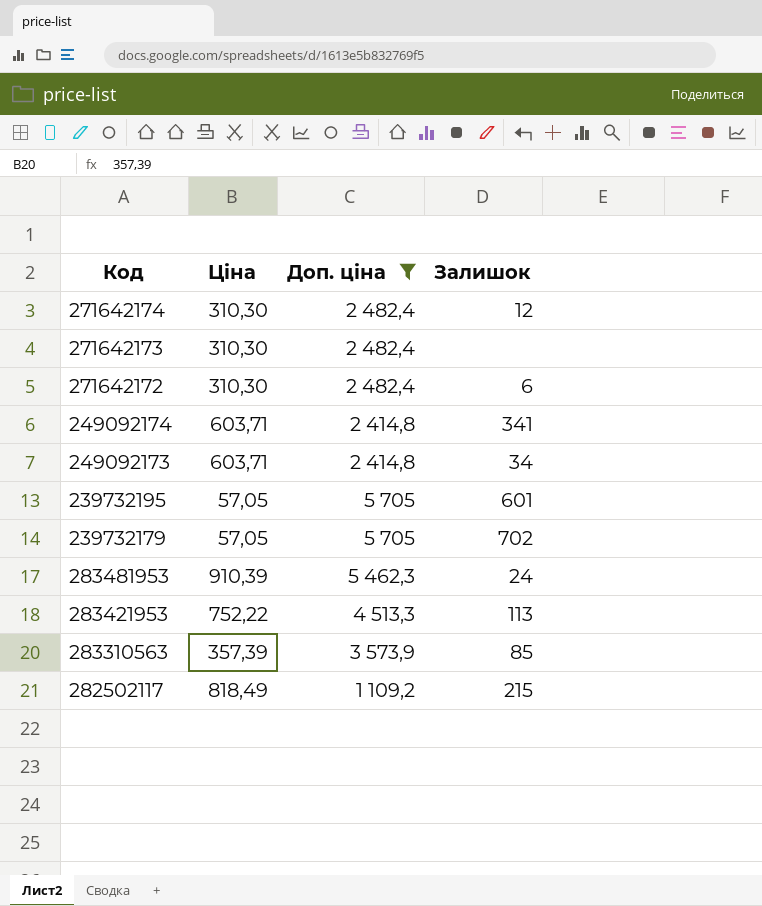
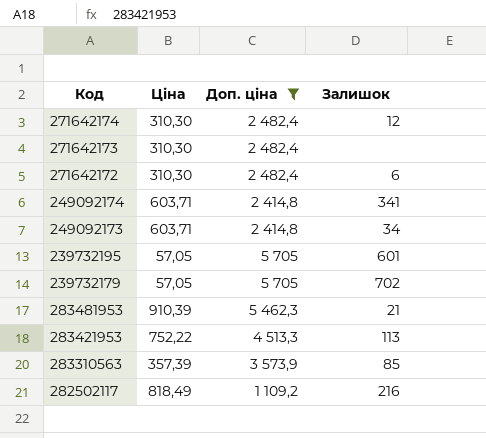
283481953 | Залишок: 24 -> 21
282502117 | Залишок: 215 -> 216

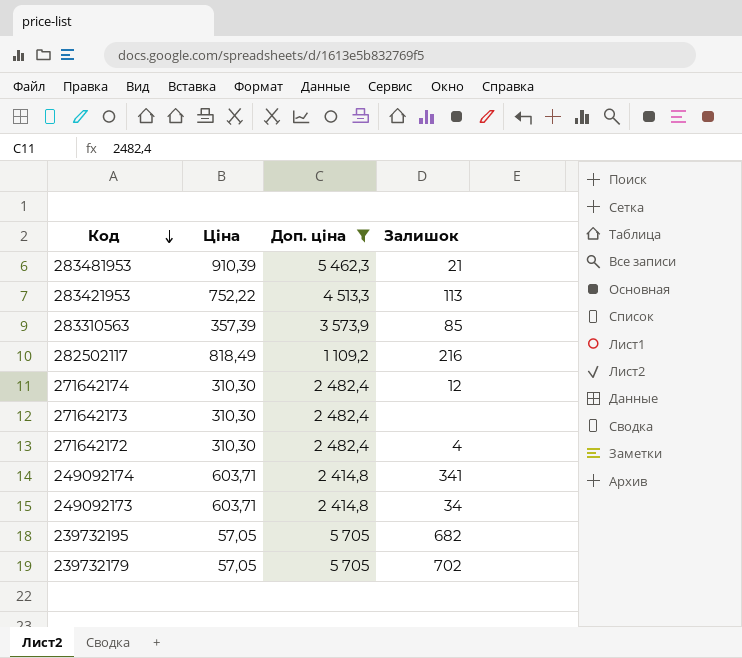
row order: none -> Код descending
271642172 | Залишок: 6 -> 4
239732195 | Залишок: 601 -> 682

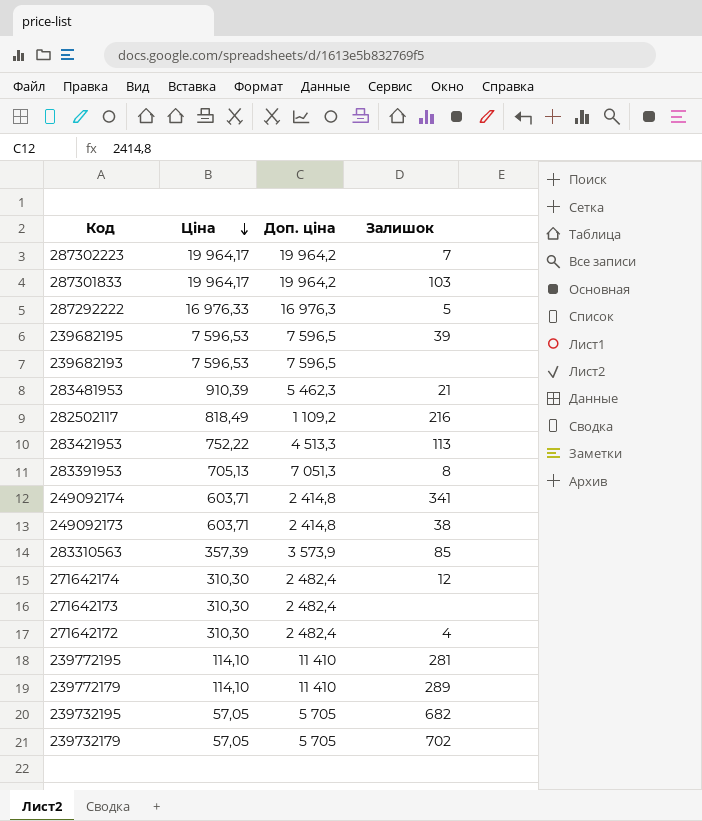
filter: Доп. ціна <= 5 705 -> none
row order: Код descending -> Ціна descending
249092173 | Залишок: 34 -> 38

